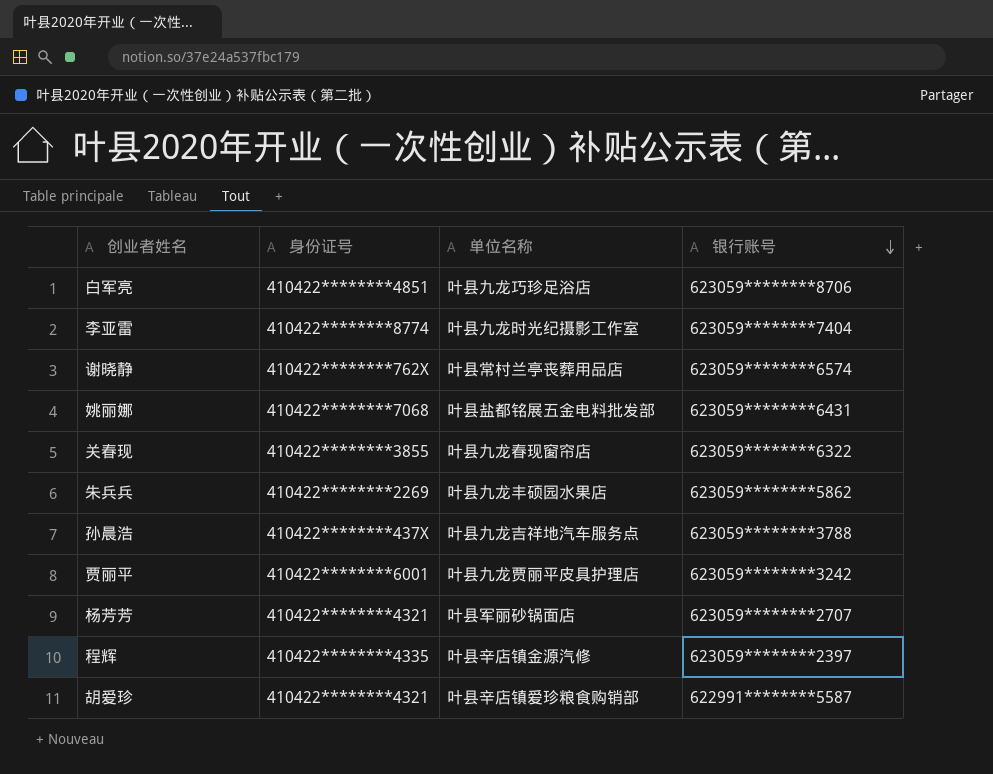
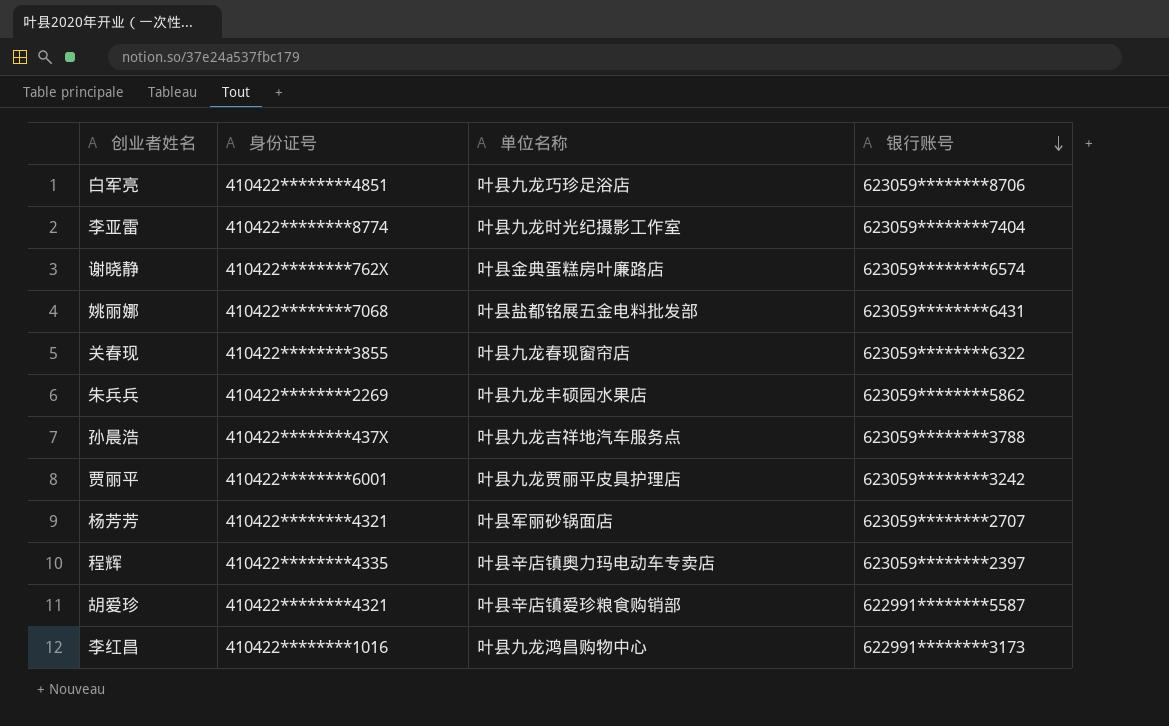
谢晓静 | 单位名称: 叶县常村兰亭丧葬用品店 -> 叶县金典蛋糕房叶廉路店
程辉 | 单位名称: 叶县辛店镇金源汽修 -> 叶县辛店镇奥力玛电动车专卖店
row 李红昌: none -> 410422********1016 | 叶县九龙鸿昌购物中心 | 622991********3173

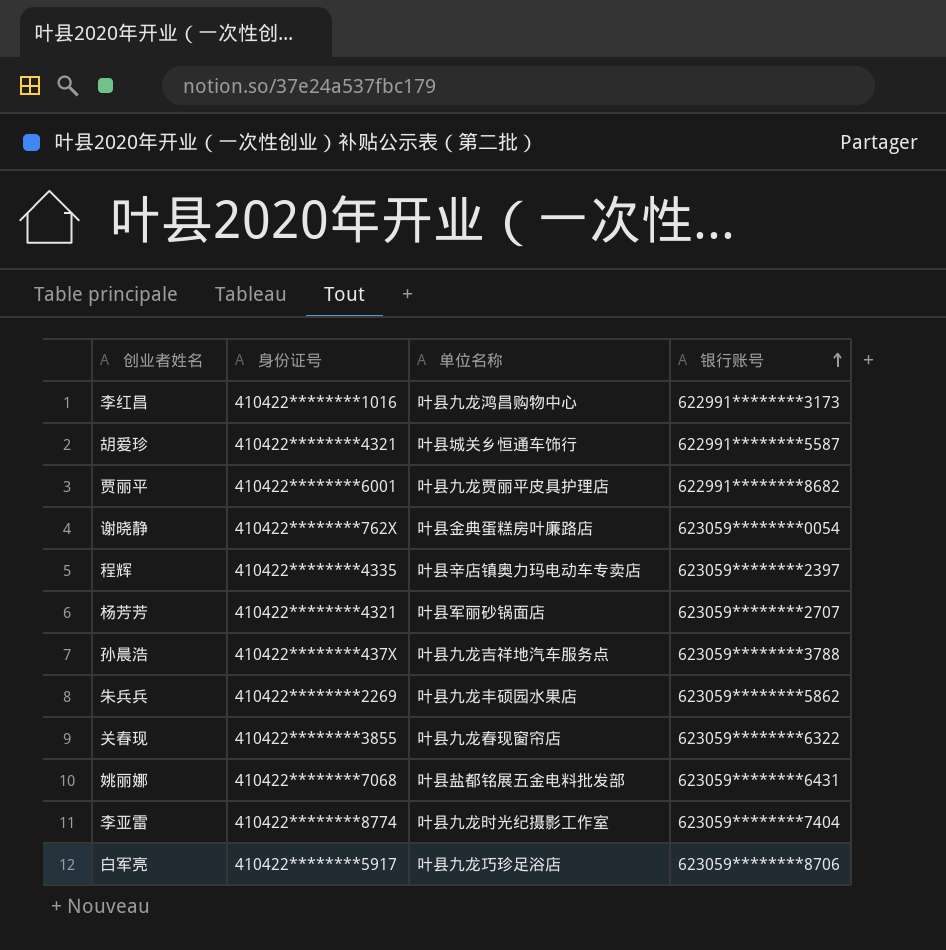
row order: 银行账号 descending -> 银行账号 ascending
胡爱珍 | 单位名称: 叶县辛店镇爱珍粮食购销部 -> 叶县城关乡恒通车饰行
贾丽平 | 银行账号: 623059********3242 -> 622991********8682
谢晓静 | 银行账号: 623059********6574 -> 623059********0054
白军亮 | 身份证号: 410422********4851 -> 410422********5917

